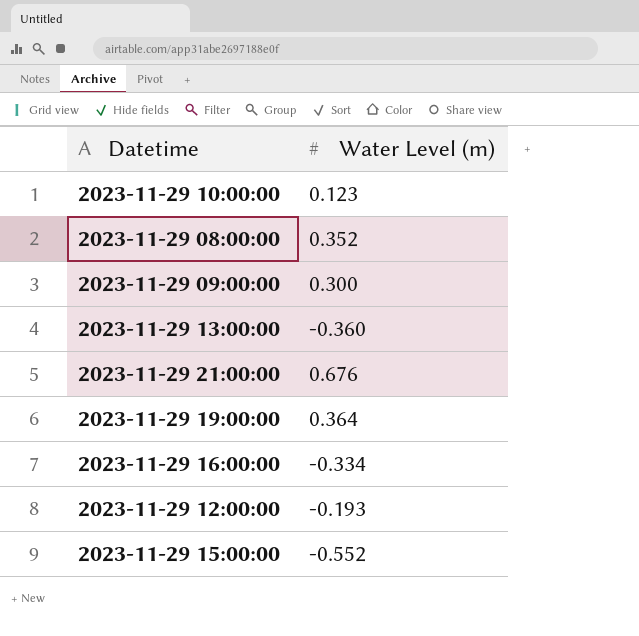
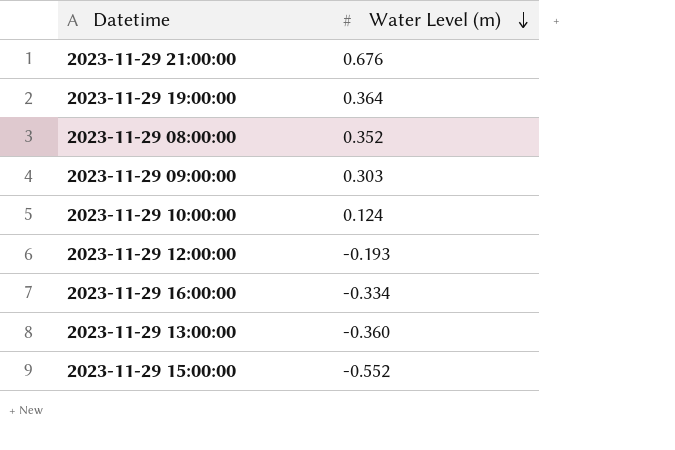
row order: none -> Water Level (m) descending
2023-11-29 09:00:00 | Water Level (m): 0.300 -> 0.303
2023-11-29 10:00:00 | Water Level (m): 0.123 -> 0.124

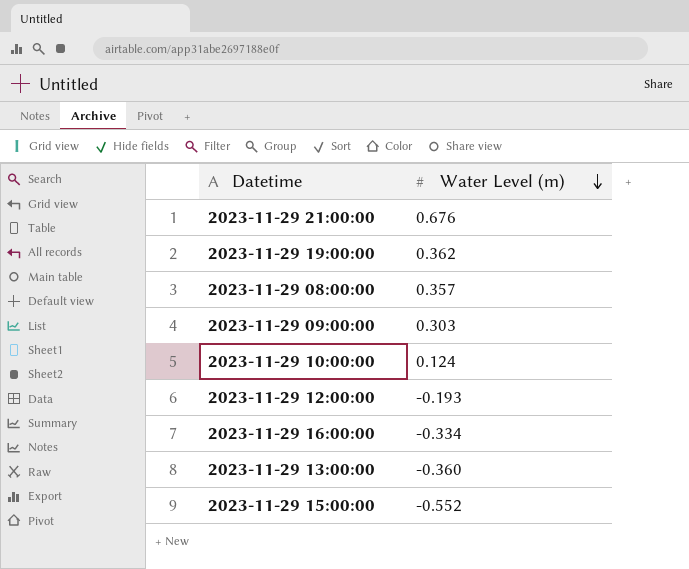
2023-11-29 19:00:00 | Water Level (m): 0.364 -> 0.362
2023-11-29 08:00:00 | Water Level (m): 0.352 -> 0.357

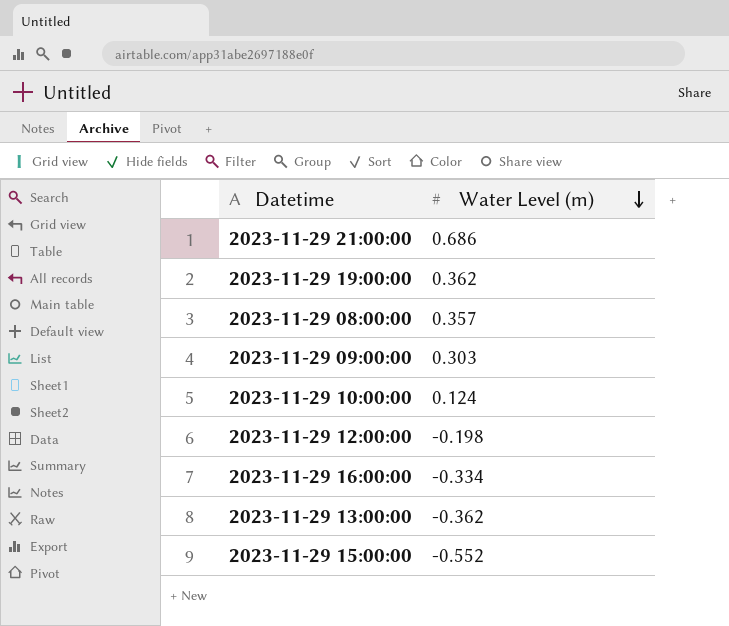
2023-11-29 21:00:00 | Water Level (m): 0.676 -> 0.686
2023-11-29 12:00:00 | Water Level (m): -0.193 -> -0.198
2023-11-29 13:00:00 | Water Level (m): -0.360 -> -0.362

